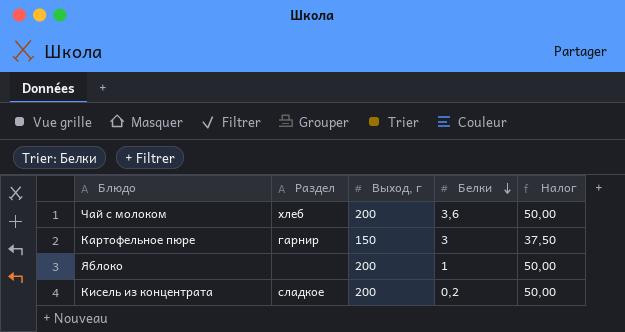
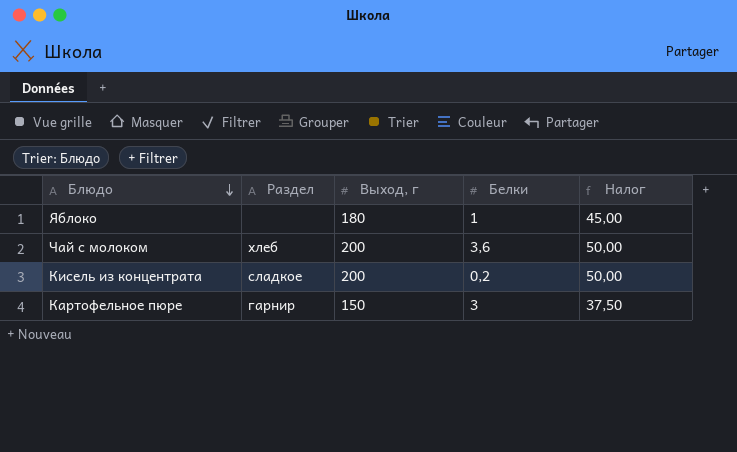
row order: Белки descending -> Блюдо descending
Яблоко | Выход, г: 200 -> 180
Яблоко | Налог: 50,00 -> 45,00

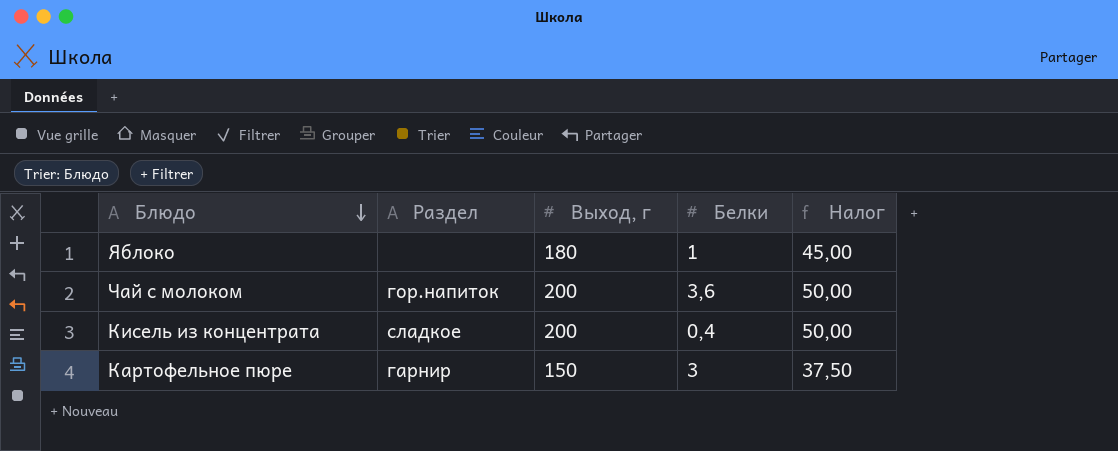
Чай с молоком | Раздел: хлеб -> гор.напиток
Кисель из концентрата | Белки: 0,2 -> 0,4

